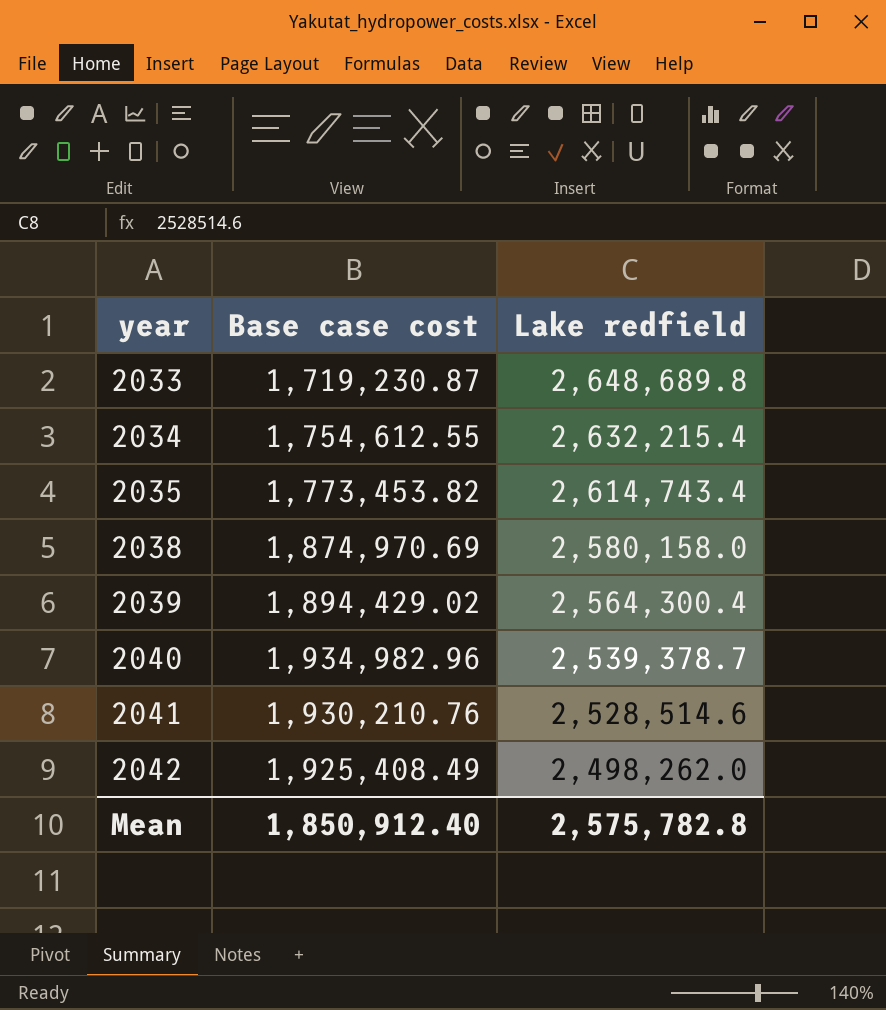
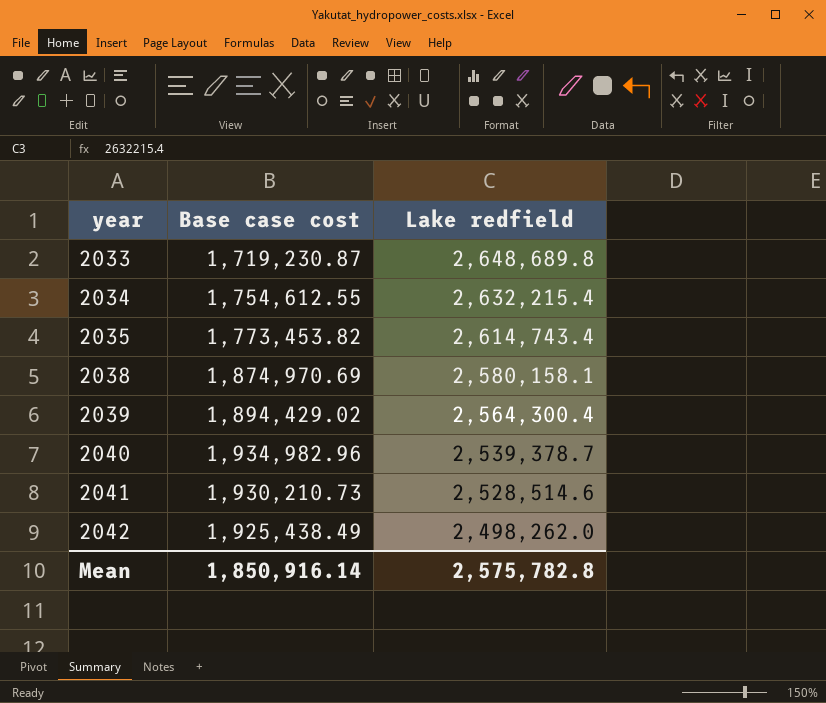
2038 | Lake redfield: 2,580,158.0 -> 2,580,158.1
2041 | Base case cost: 1,930,210.76 -> 1,930,210.73
2042 | Base case cost: 1,925,408.49 -> 1,925,438.49
Mean | Base case cost: 1,850,912.40 -> 1,850,916.14

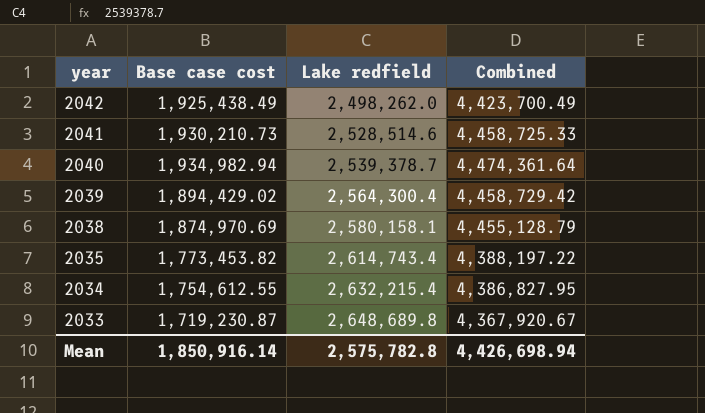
row order: year ascending -> year descending
column Combined | formula: none -> [Base case cost] + [Lake redfield]
2040 | Base case cost: 1,934,982.96 -> 1,934,982.94

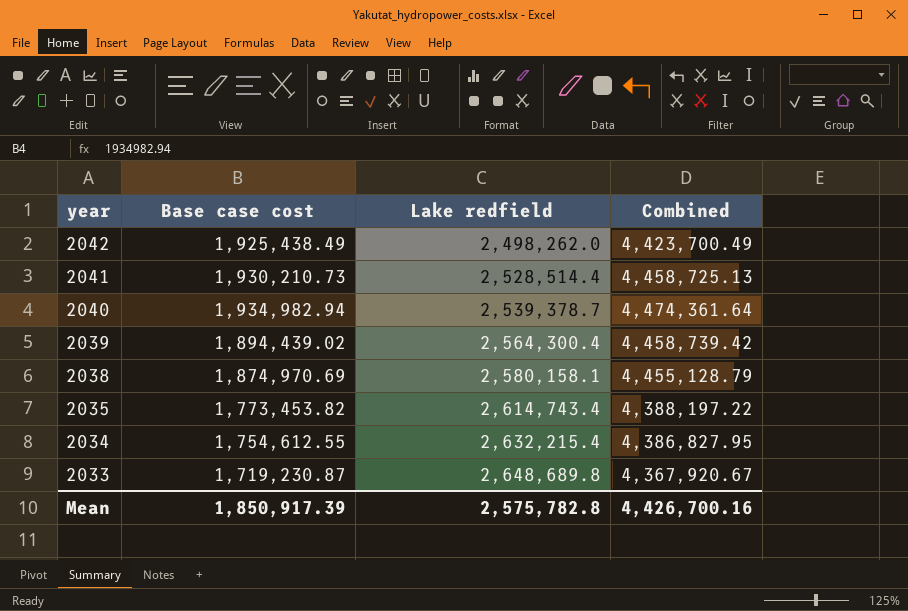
2041 | Lake redfield: 2,528,514.6 -> 2,528,514.4
2041 | Combined: 4,458,725.33 -> 4,458,725.13
2039 | Base case cost: 1,894,429.02 -> 1,894,439.02
2039 | Combined: 4,458,729.42 -> 4,458,739.42
Mean | Base case cost: 1,850,916.14 -> 1,850,917.39
Mean | Combined: 4,426,698.94 -> 4,426,700.16

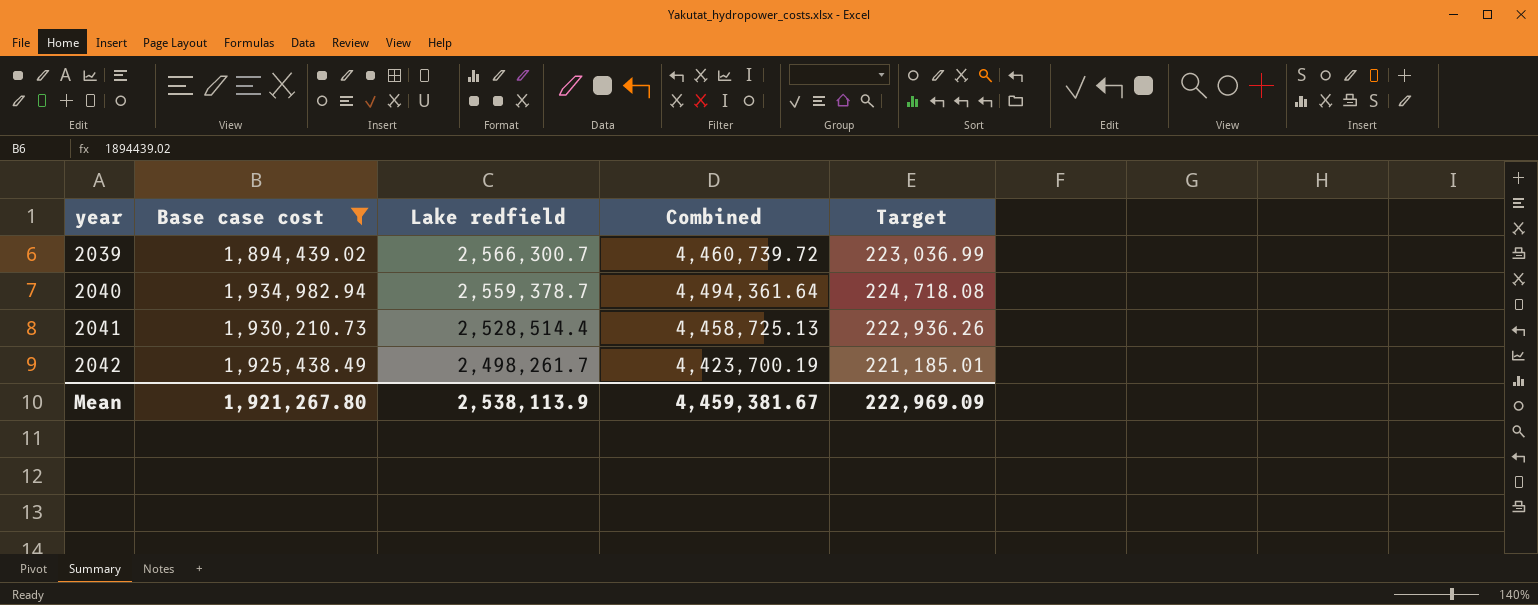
filter: none -> Base case cost >= 1,894,439.02
row order: year descending -> year ascending
column Target | formula: none -> [Combined] * 0.05
2039 | Lake redfield: 2,564,300.4 -> 2,566,300.7
2039 | Combined: 4,458,739.42 -> 4,460,739.72
2040 | Lake redfield: 2,539,378.7 -> 2,559,378.7
2040 | Combined: 4,474,361.64 -> 4,494,361.64
2042 | Lake redfield: 2,498,262.0 -> 2,498,261.7
2042 | Combined: 4,423,700.49 -> 4,423,700.19
Mean | Base case cost: 1,850,917.39 -> 1,921,267.80
Mean | Lake redfield: 2,575,782.8 -> 2,538,113.9
Mean | Combined: 4,426,700.16 -> 4,459,381.67

